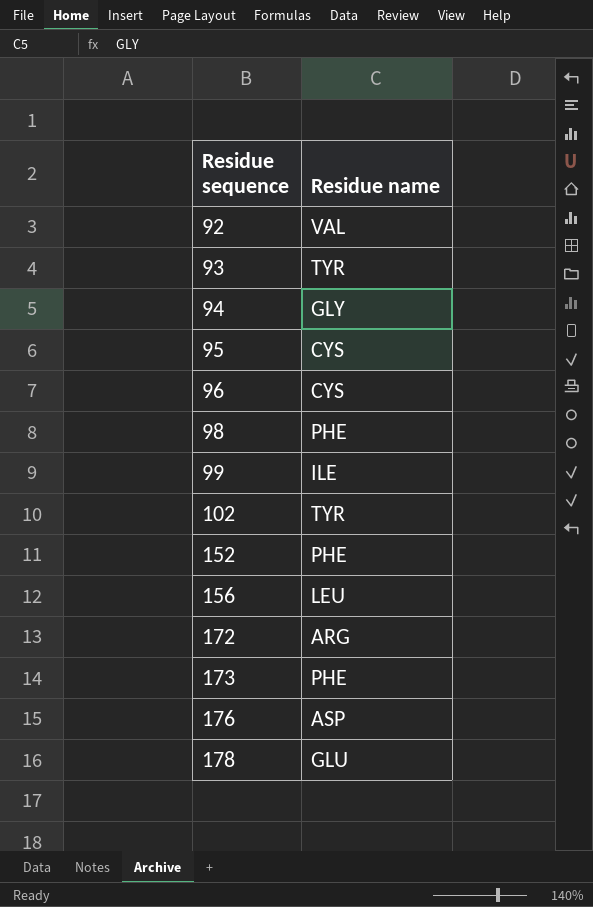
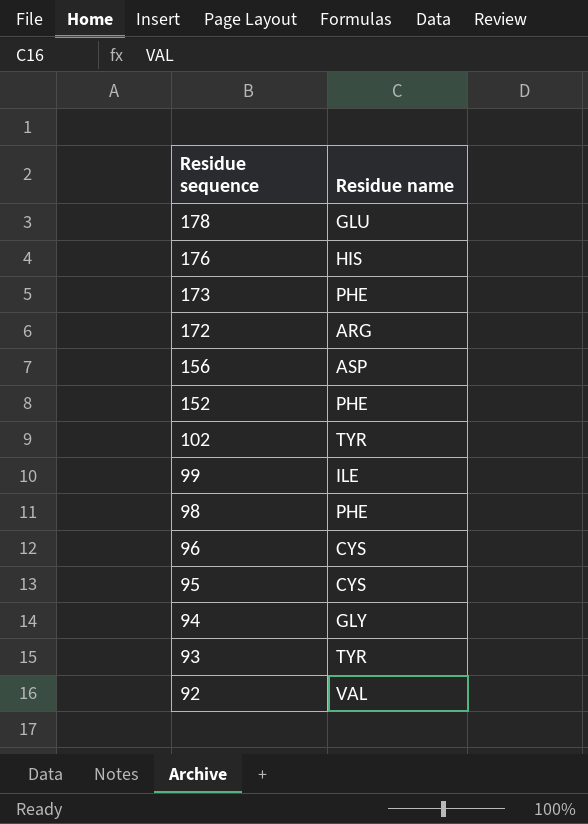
row order: Residue sequence ascending -> Residue sequence descending
176 | Residue name: ASP -> HIS
156 | Residue name: LEU -> ASP

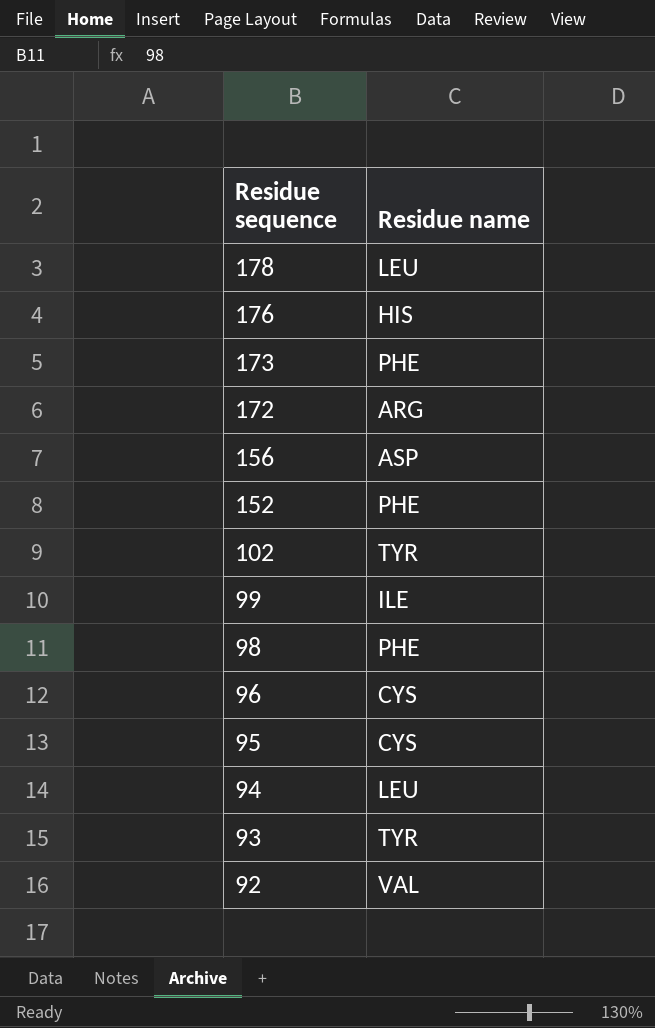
178 | Residue name: GLU -> LEU
94 | Residue name: GLY -> LEU

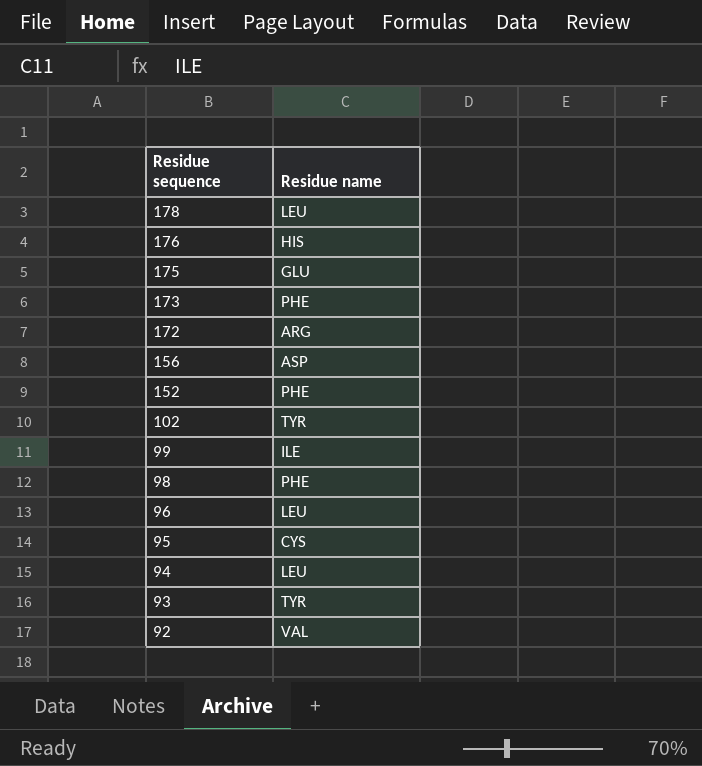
row 175: none -> GLU
96 | Residue name: CYS -> LEU

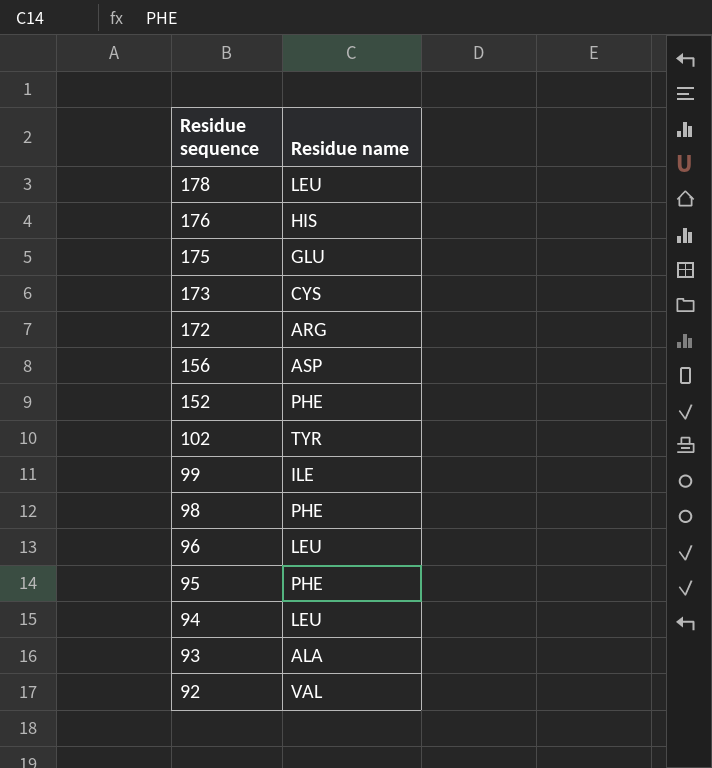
173 | Residue name: PHE -> CYS
95 | Residue name: CYS -> PHE
93 | Residue name: TYR -> ALA

